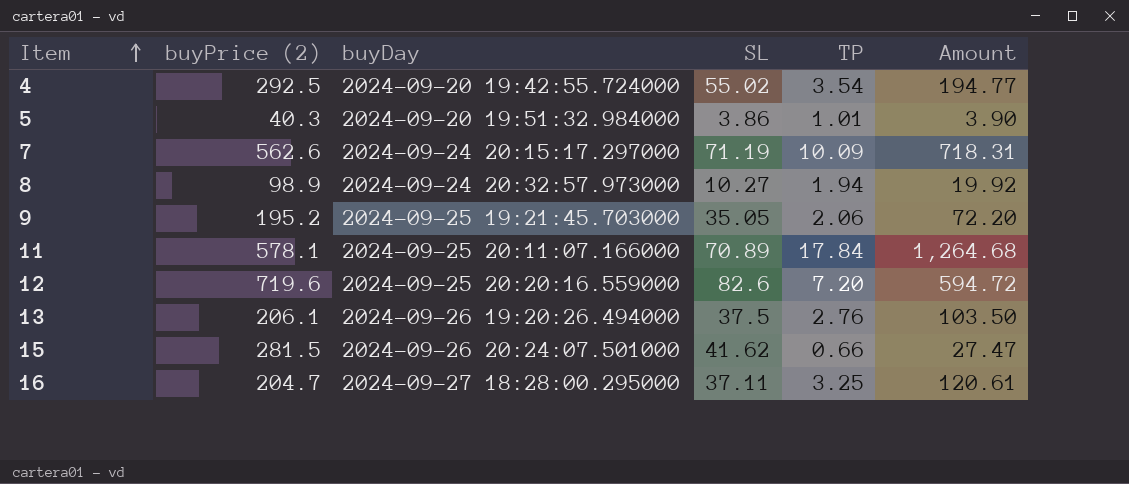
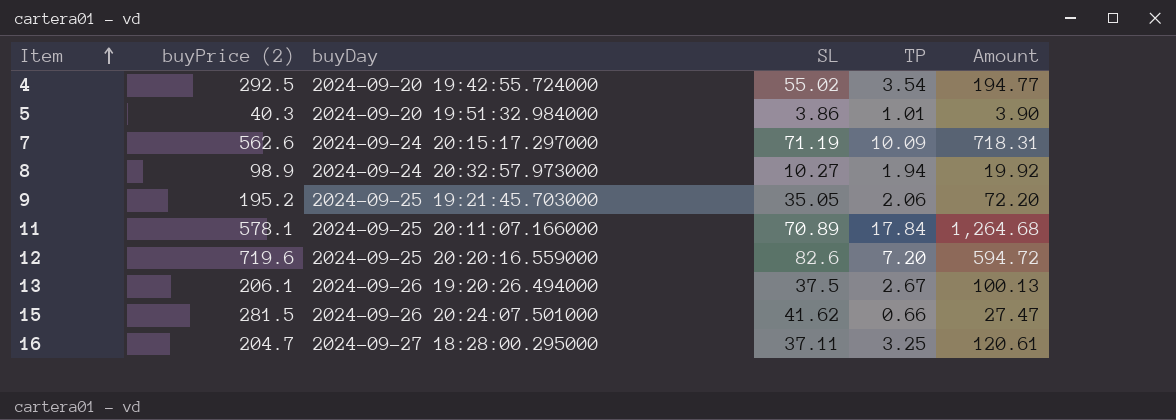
13 | TP: 2.76 -> 2.67
13 | Amount: 103.50 -> 100.13

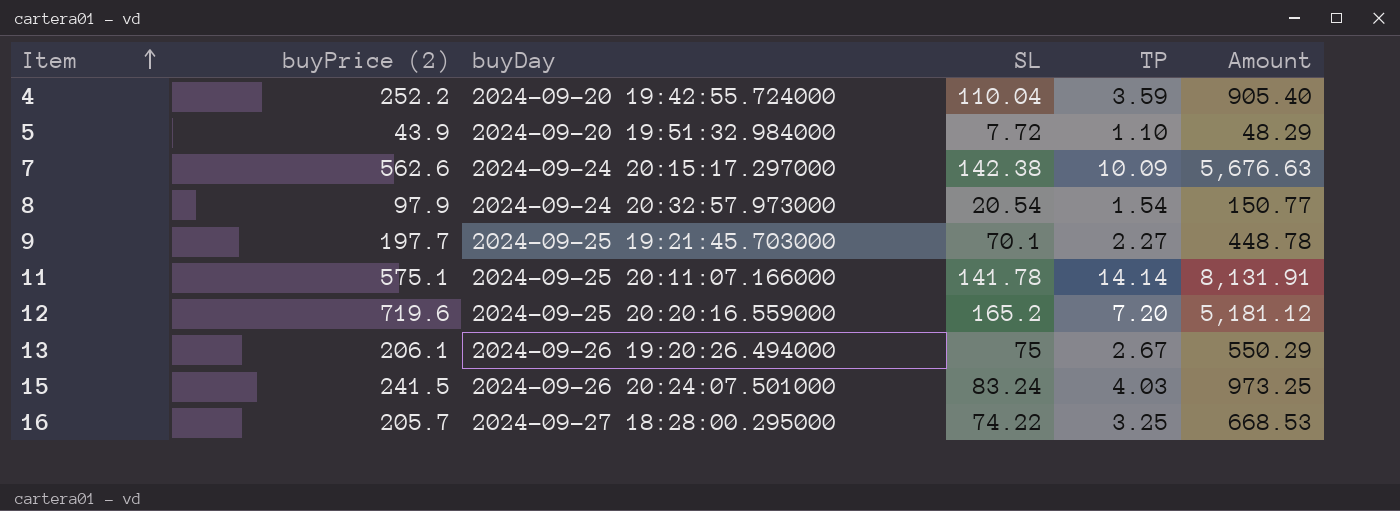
column Amount | formula: [SL] * [TP] -> [buyPrice (2)] * [TP]
4 | buyPrice (2): 292.5 -> 252.2
4 | SL: 55.02 -> 110.04
4 | TP: 3.54 -> 3.59
5 | buyPrice (2): 40.3 -> 43.9
5 | SL: 3.86 -> 7.72
5 | TP: 1.01 -> 1.10
7 | SL: 71.19 -> 142.38
8 | buyPrice (2): 98.9 -> 97.9
8 | SL: 10.27 -> 20.54
8 | TP: 1.94 -> 1.54
9 | buyPrice (2): 195.2 -> 197.7
9 | SL: 35.05 -> 70.1
9 | TP: 2.06 -> 2.27
11 | buyPrice (2): 578.1 -> 575.1
11 | SL: 70.89 -> 141.78
11 | TP: 17.84 -> 14.14
12 | SL: 82.6 -> 165.2
13 | SL: 37.5 -> 75
15 | buyPrice (2): 281.5 -> 241.5
15 | SL: 41.62 -> 83.24
15 | TP: 0.66 -> 4.03
16 | buyPrice (2): 204.7 -> 205.7
16 | SL: 37.11 -> 74.22

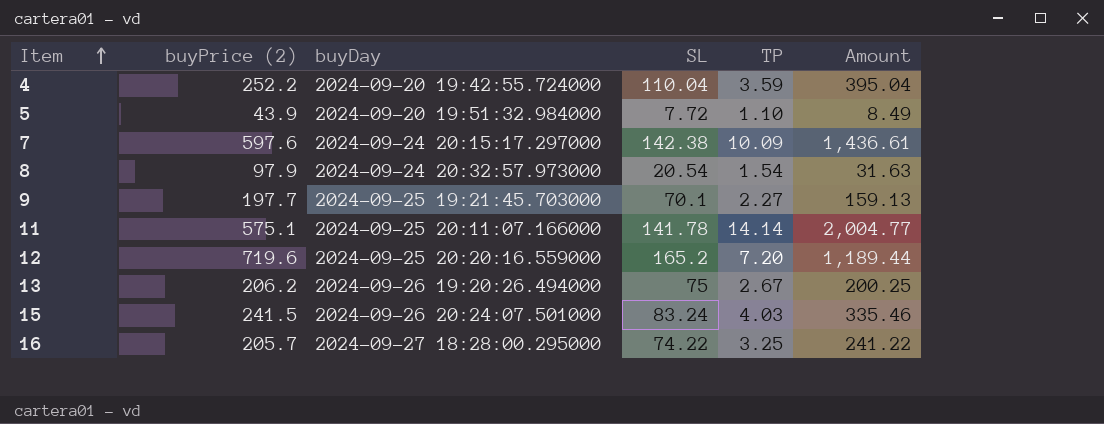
column Amount | formula: [buyPrice (2)] * [TP] -> [SL] * [TP]
7 | buyPrice (2): 562.6 -> 597.6
13 | buyPrice (2): 206.1 -> 206.2

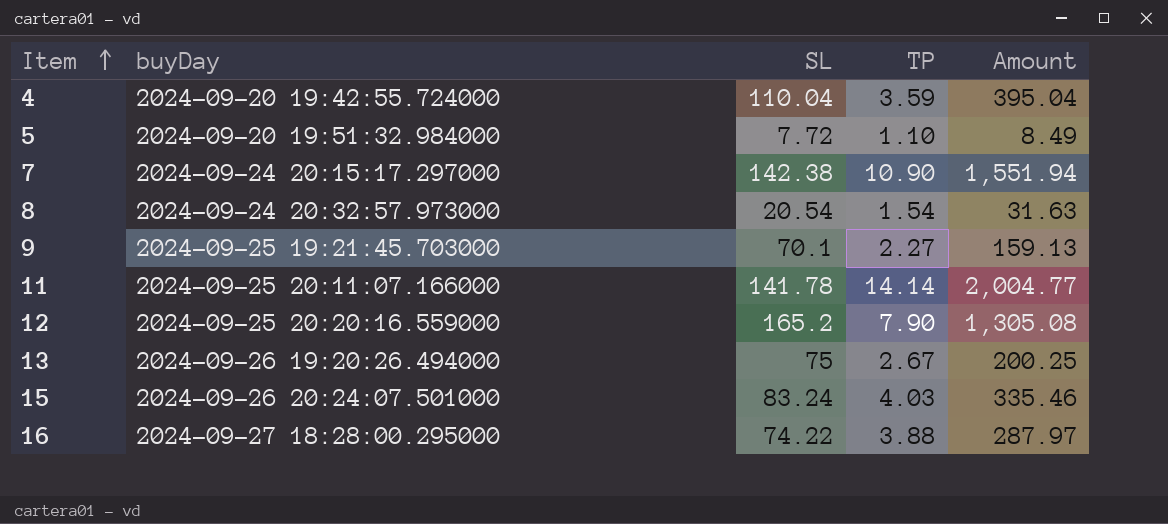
column buyPrice (2) | position: 2 -> none
7 | TP: 10.09 -> 10.90
7 | Amount: 1,436.61 -> 1,551.94
12 | TP: 7.20 -> 7.90
12 | Amount: 1,189.44 -> 1,305.08
16 | TP: 3.25 -> 3.88
16 | Amount: 241.22 -> 287.97

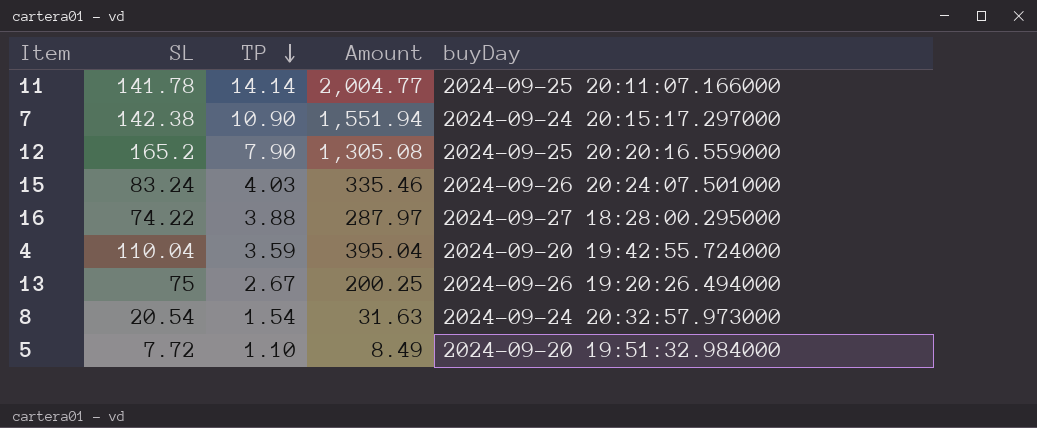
row order: Item ascending -> TP descending
column buyDay | position: 2 -> 5
row 9: 2024-09-25 19:21:45.703000 | 70.1 | 2.27 | 159.13 -> none

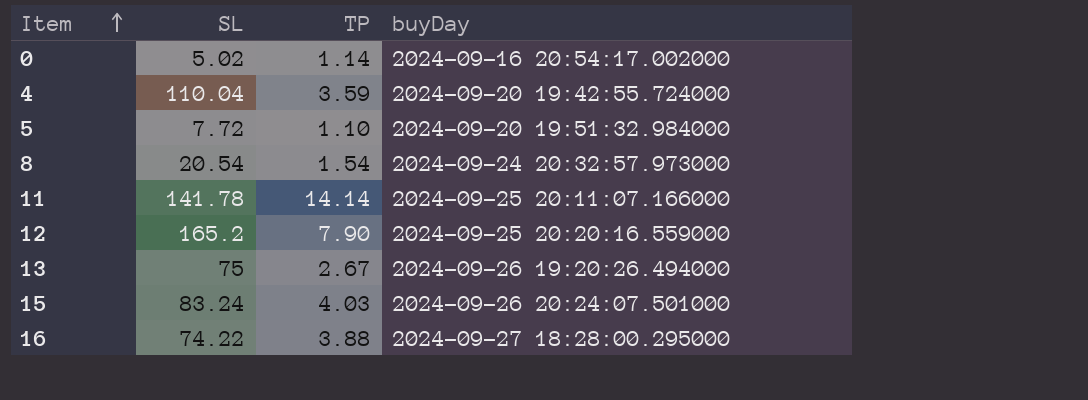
row order: TP descending -> Item ascending
column Amount | formula: [SL] * [TP] -> none
row 7: 142.38 | 10.90 | 1,551.94 | 2024-09-24 20:15:17.297000 -> none
row 0: none -> 5.02 | 1.14 | 2024-09-16 20:54:17.002000

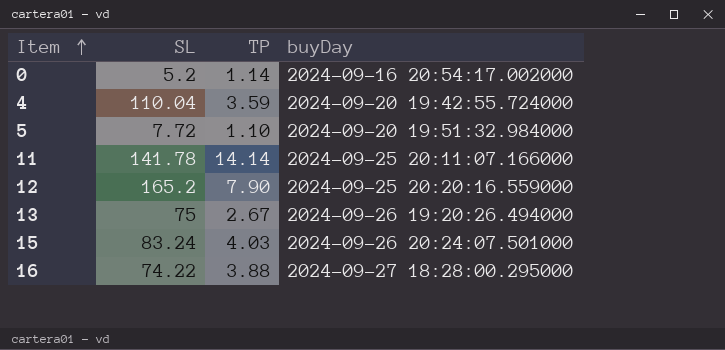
row 8: 20.54 | 1.54 | 2024-09-24 20:32:57.973000 -> none
0 | SL: 5.02 -> 5.2

